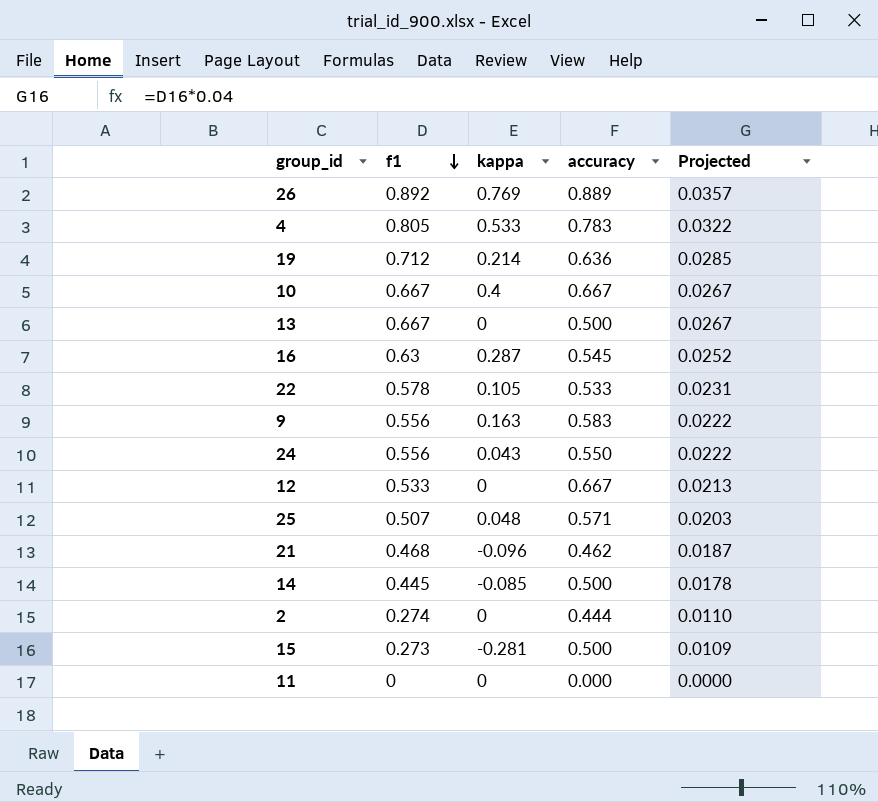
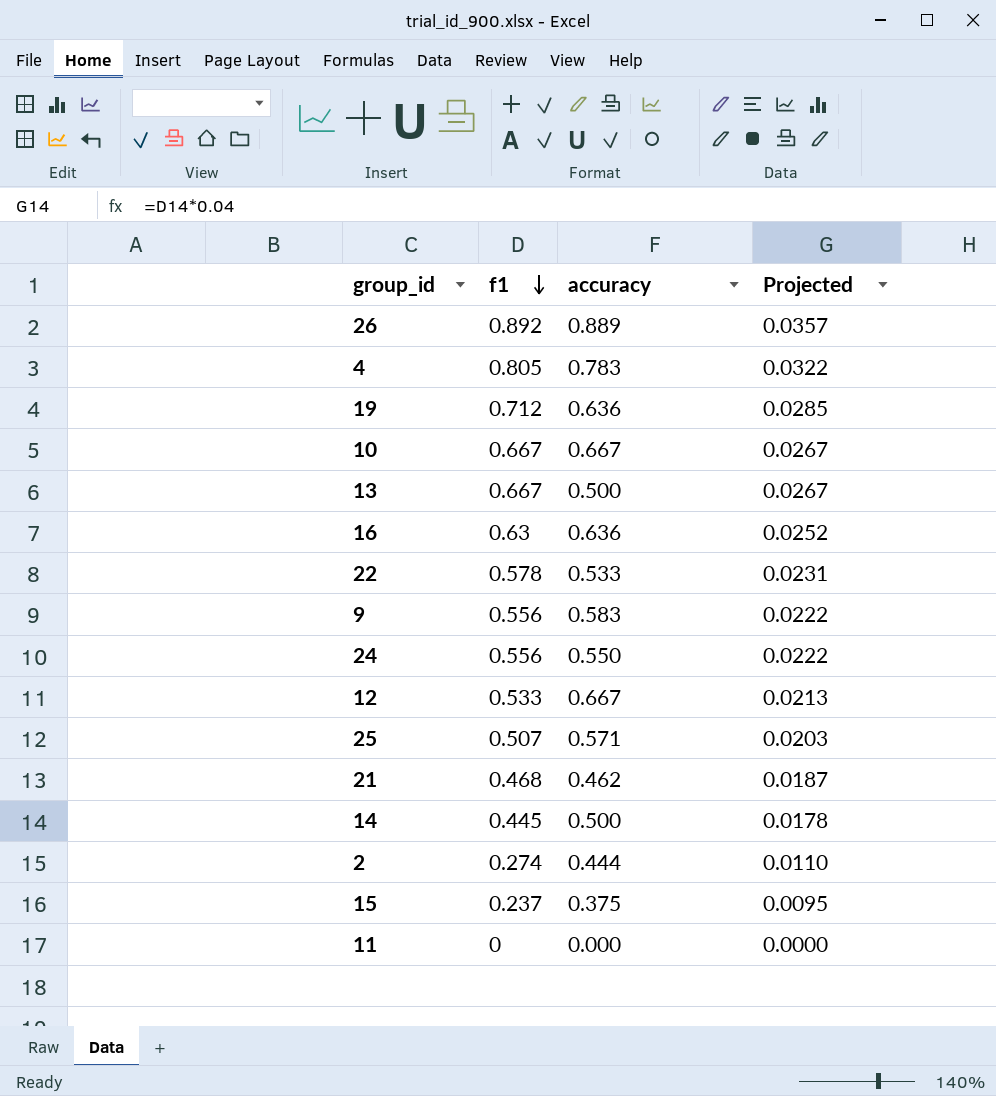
column kappa | position: 3 -> none
16 | accuracy: 0.545 -> 0.636
15 | f1: 0.273 -> 0.237
15 | accuracy: 0.500 -> 0.375
15 | Projected: 0.0109 -> 0.0095

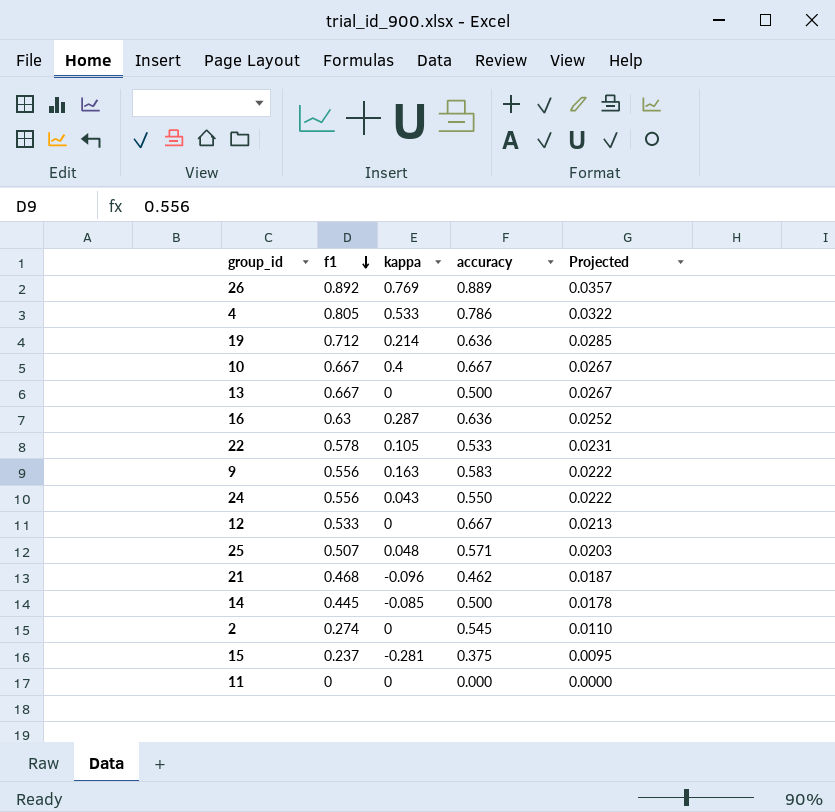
column kappa | position: none -> 3
4 | accuracy: 0.783 -> 0.786
2 | accuracy: 0.444 -> 0.545

